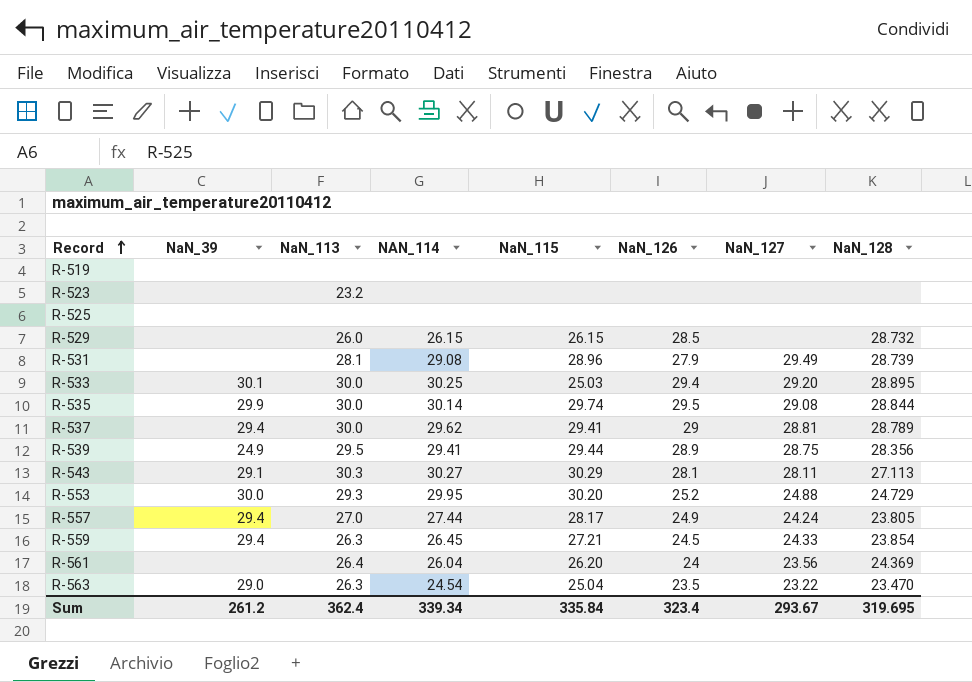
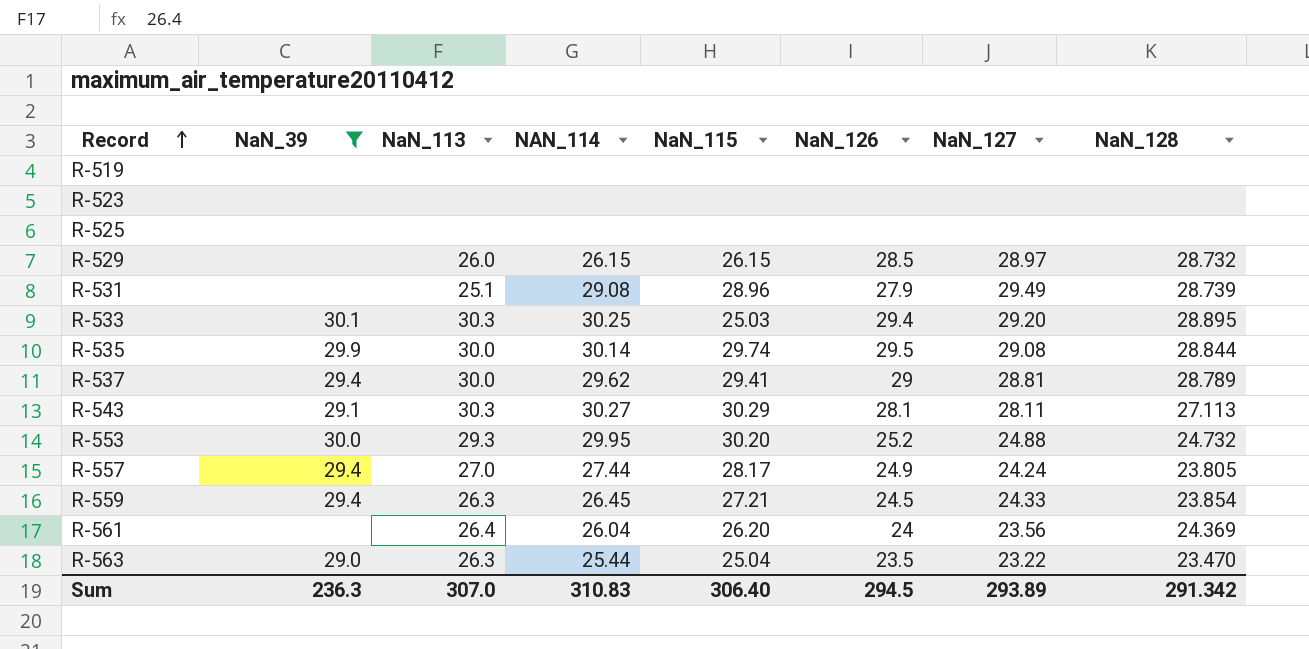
filter: none -> NaN_39 != 24.9
R-523 | NaN_113: 23.2 -> none
R-529 | NaN_127: none -> 28.97
R-531 | NaN_113: 28.1 -> 25.1
R-533 | NaN_113: 30.0 -> 30.3
R-553 | NaN_128: 24.729 -> 24.732
R-563 | NAN_114: 24.54 -> 25.44
Sum | NaN_39: 261.2 -> 236.3
Sum | NaN_113: 362.4 -> 307.0
Sum | NAN_114: 339.34 -> 310.83
Sum | NaN_115: 335.84 -> 306.40
Sum | NaN_126: 323.4 -> 294.5
Sum | NaN_127: 293.67 -> 293.89
Sum | NaN_128: 319.695 -> 291.342

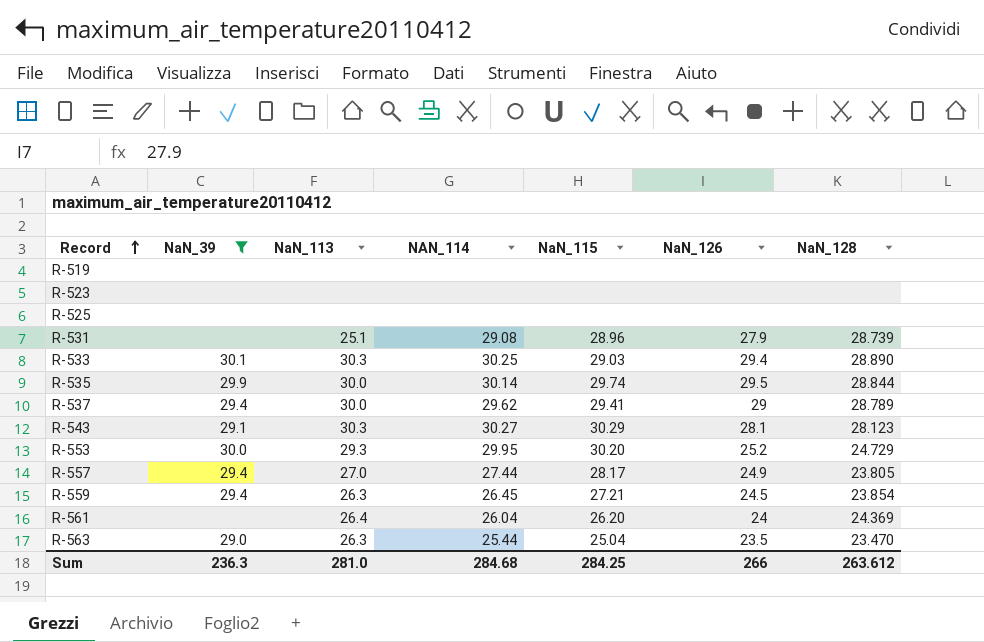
column NaN_127 | position: 7 -> none
row R-529: none | 26.0 | 26.15 | 26.15 | 28.5 | 28.97 | 28.732 -> none
R-533 | NaN_115: 25.03 -> 29.03
R-533 | NaN_128: 28.895 -> 28.890
R-543 | NaN_128: 27.113 -> 28.123
R-553 | NaN_128: 24.732 -> 24.729
Sum | NaN_113: 307.0 -> 281.0
Sum | NAN_114: 310.83 -> 284.68
Sum | NaN_115: 306.40 -> 284.25
Sum | NaN_126: 294.5 -> 266
Sum | NaN_128: 291.342 -> 263.612

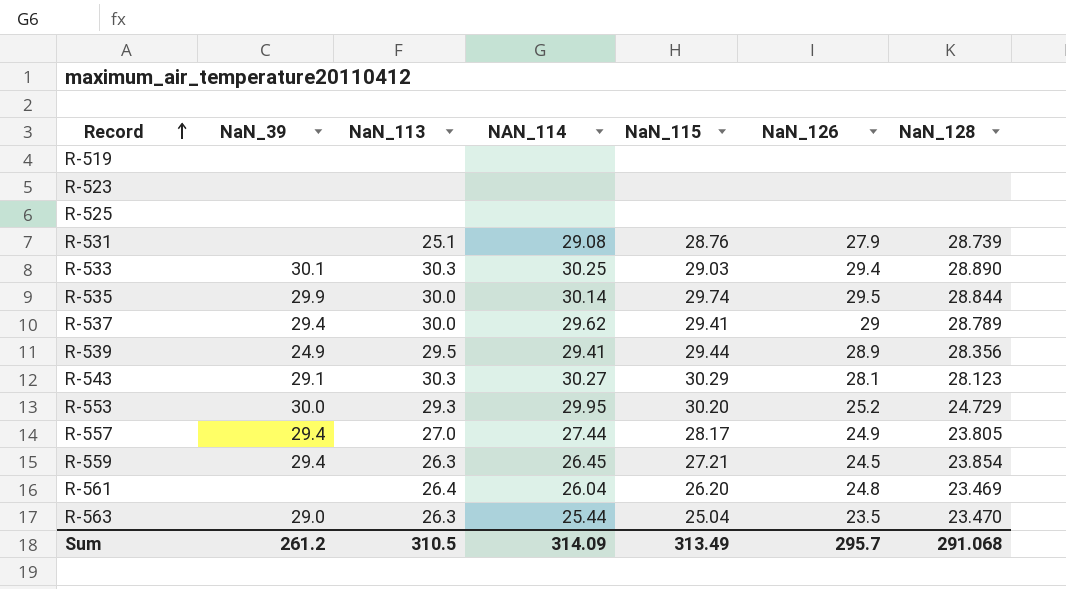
filter: NaN_39 != 24.9 -> none
R-531 | NaN_115: 28.96 -> 28.76
R-561 | NaN_126: 24 -> 24.8
R-561 | NaN_128: 24.369 -> 23.469
Sum | NaN_39: 236.3 -> 261.2
Sum | NaN_113: 281.0 -> 310.5
Sum | NAN_114: 284.68 -> 314.09
Sum | NaN_115: 284.25 -> 313.49
Sum | NaN_126: 266 -> 295.7
Sum | NaN_128: 263.612 -> 291.068

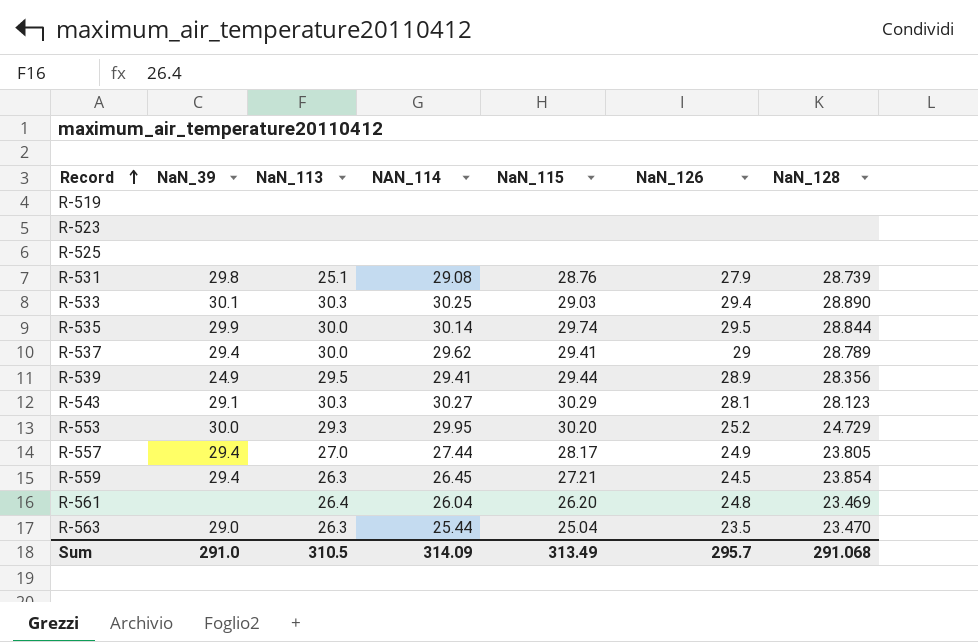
R-531 | NaN_39: none -> 29.8
Sum | NaN_39: 261.2 -> 291.0

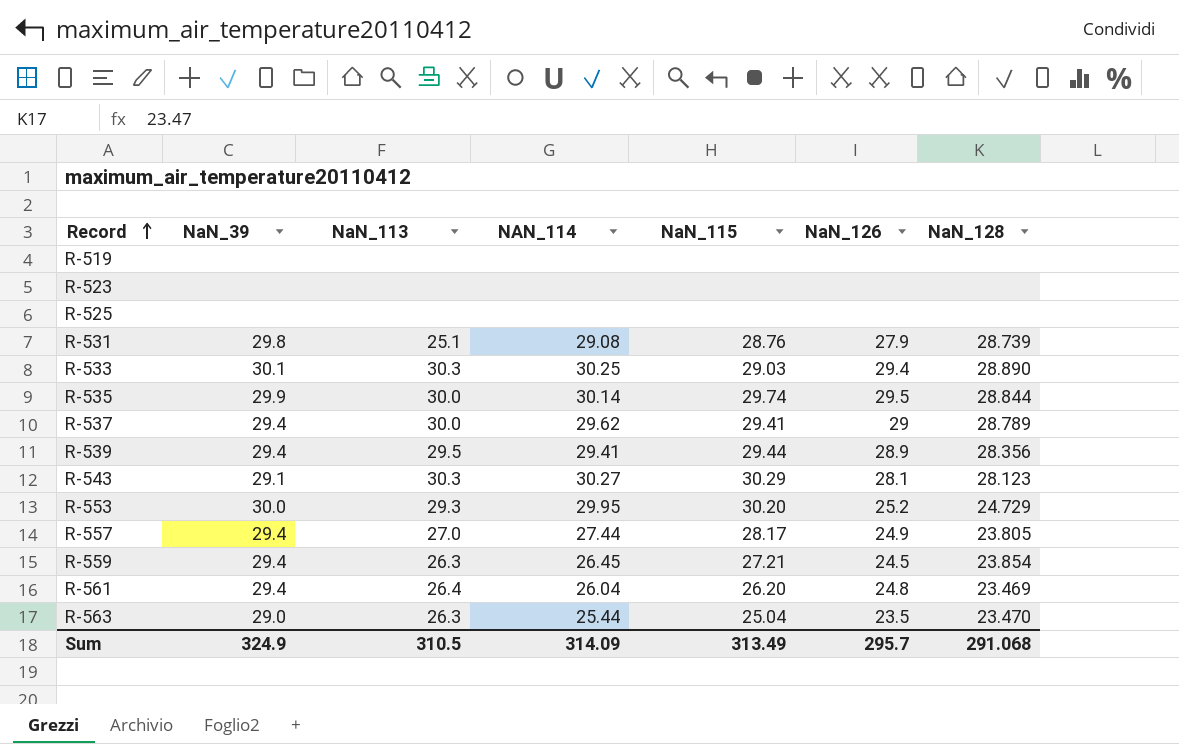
R-539 | NaN_39: 24.9 -> 29.4
R-561 | NaN_39: none -> 29.4
Sum | NaN_39: 291.0 -> 324.9

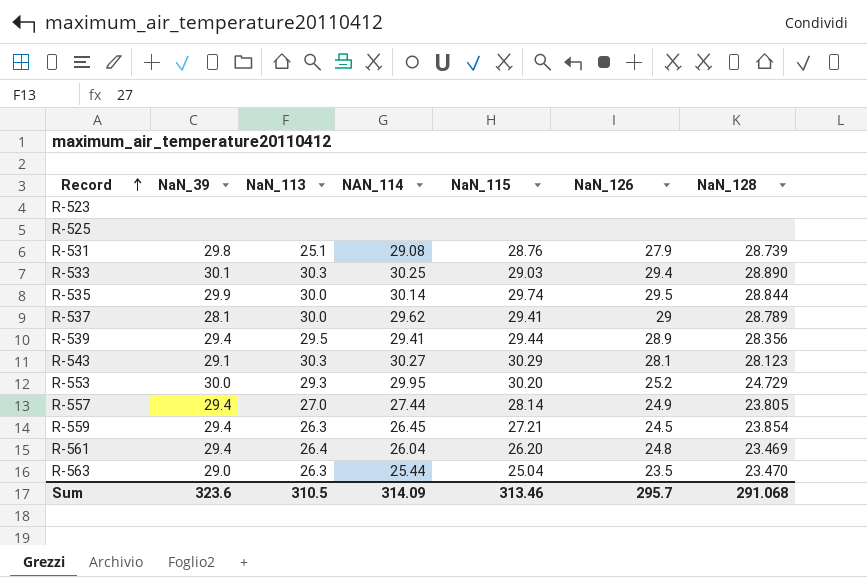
row R-519: none | none | none | none | none | none -> none
R-537 | NaN_39: 29.4 -> 28.1
R-557 | NaN_115: 28.17 -> 28.14
Sum | NaN_39: 324.9 -> 323.6
Sum | NaN_115: 313.49 -> 313.46

